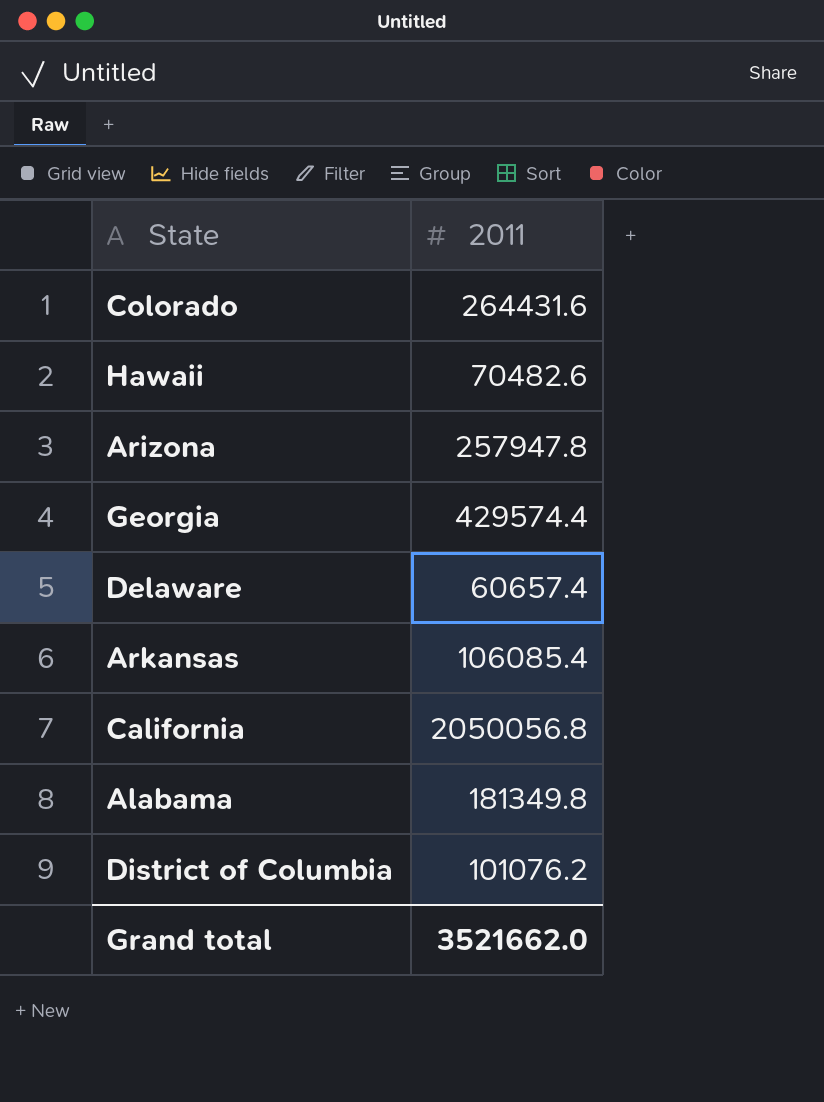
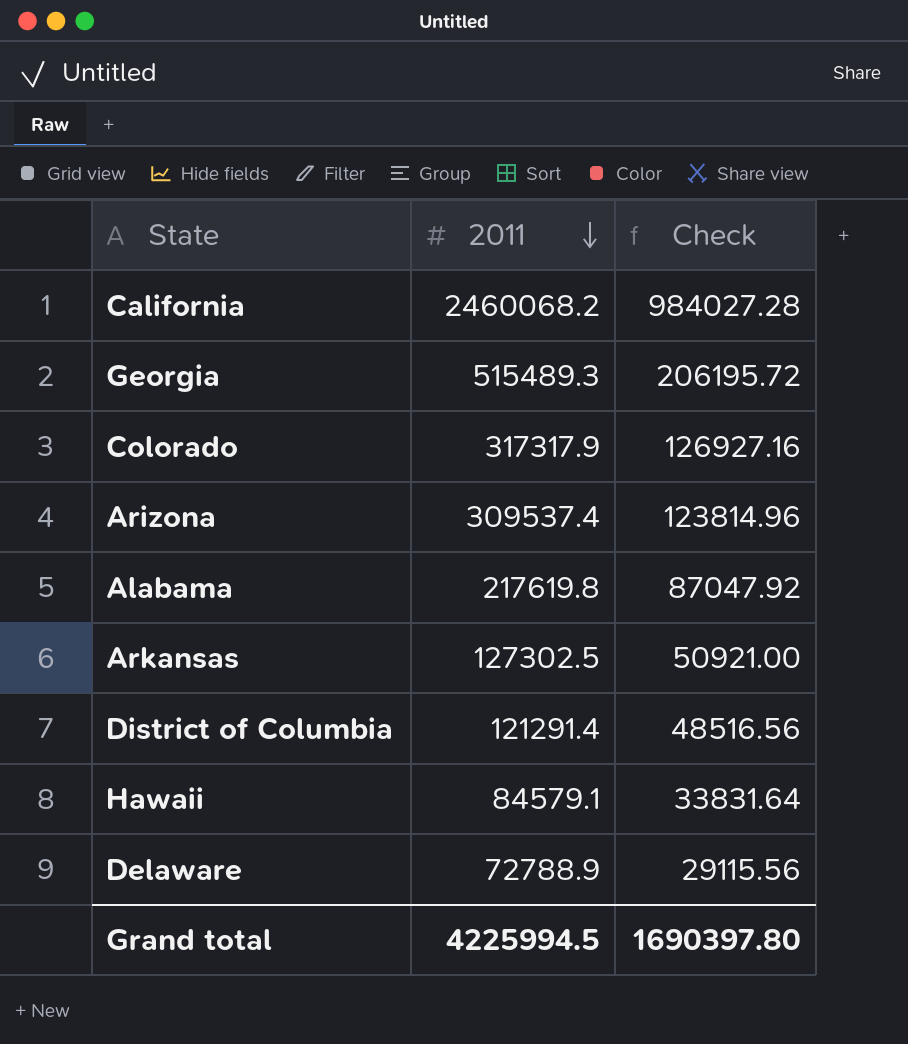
row order: none -> 2011 descending
column Check | formula: none -> [2011] * 0.4
California | 2011: 2050056.8 -> 2460068.2
Georgia | 2011: 429574.4 -> 515489.3
Colorado | 2011: 264431.6 -> 317317.9
Arizona | 2011: 257947.8 -> 309537.4
Alabama | 2011: 181349.8 -> 217619.8
Arkansas | 2011: 106085.4 -> 127302.5
District of Columbia | 2011: 101076.2 -> 121291.4
Hawaii | 2011: 70482.6 -> 84579.1
Delaware | 2011: 60657.4 -> 72788.9
Grand total | 2011: 3521662.0 -> 4225994.5

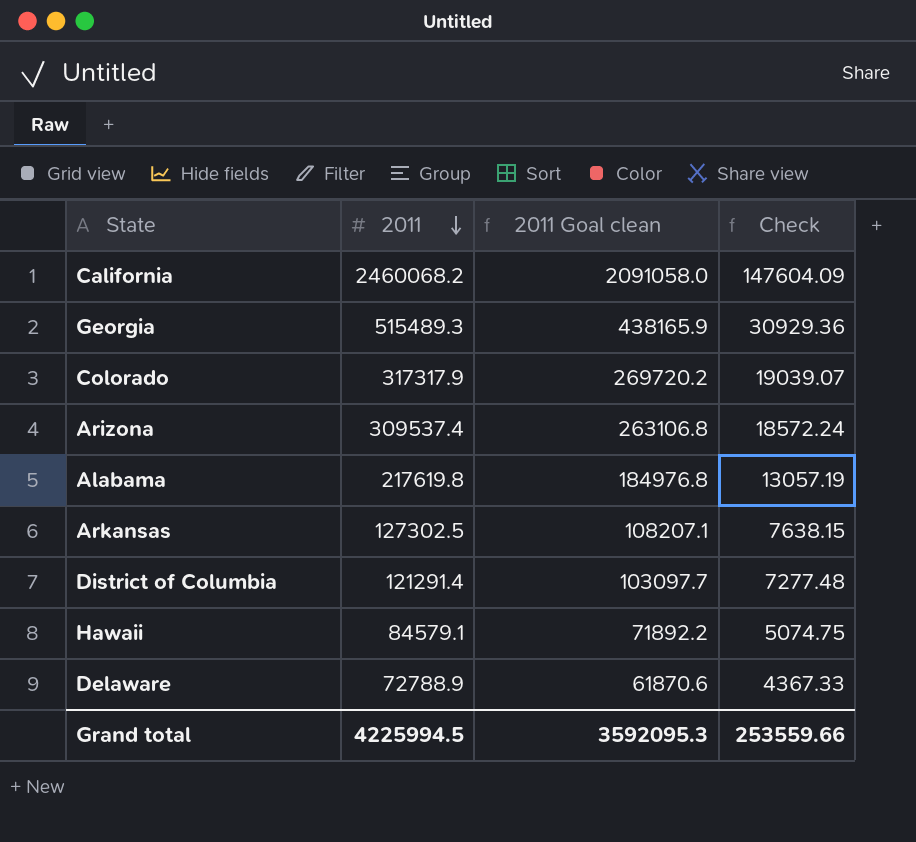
column 2011 Goal clean | formula: none -> [2011] * 0.85
column Check | formula: [2011] * 0.4 -> [2011] * 0.06
Grand total | Check: 1690397.80 -> 253559.66

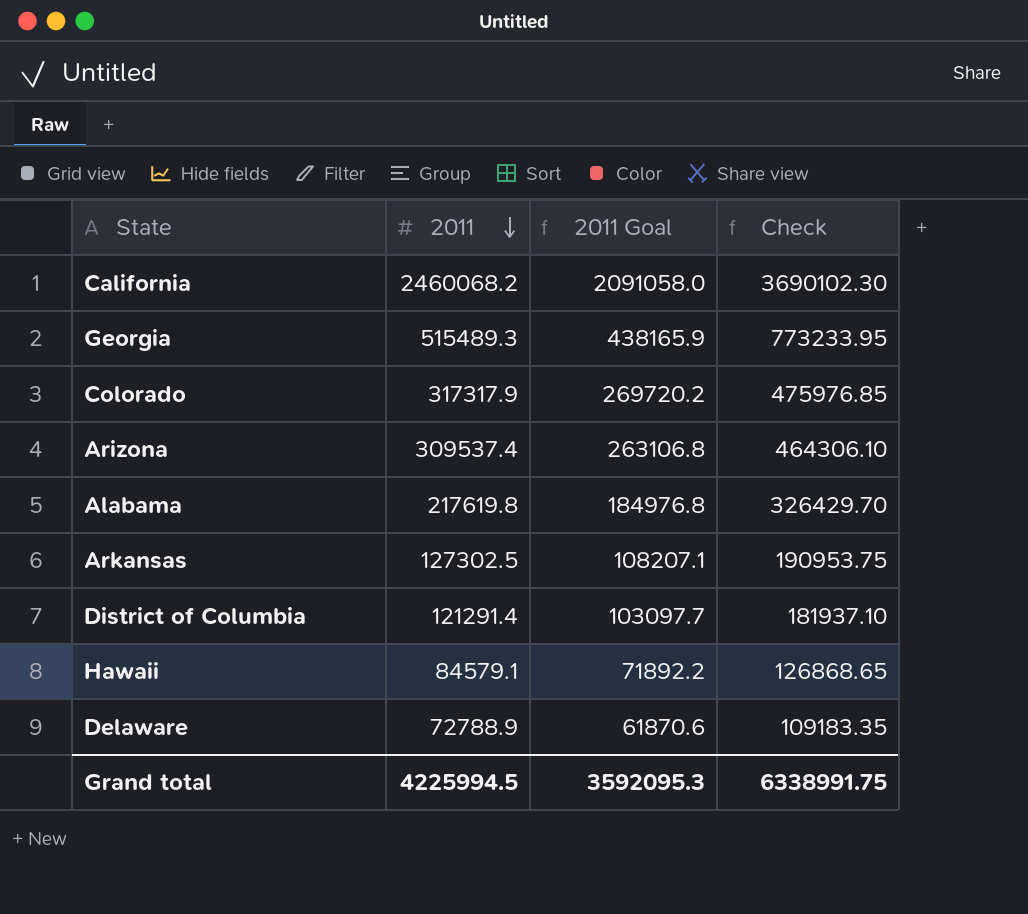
column name: 2011 Goal clean -> 2011 Goal
column Check | formula: [2011] * 0.06 -> [2011] * 1.5
Grand total | Check: 253559.66 -> 6338991.75

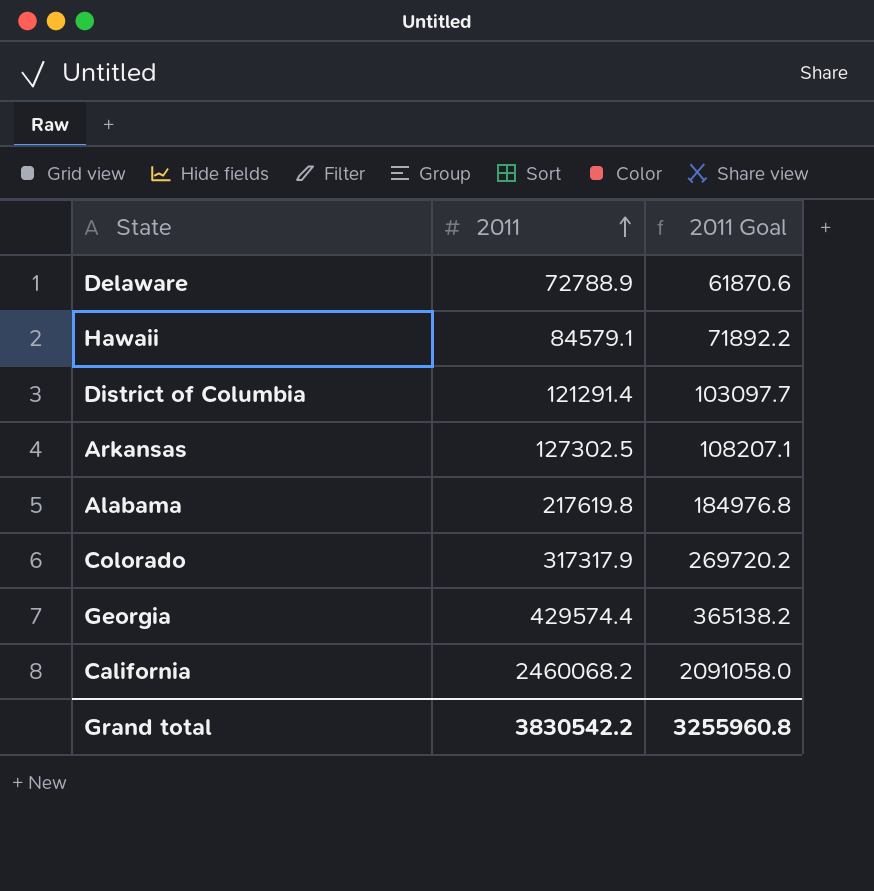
row order: 2011 descending -> 2011 ascending
column Check | formula: [2011] * 1.5 -> none
row Arizona: 309537.4 | 263106.8 | 464306.10 -> none
Georgia | 2011: 515489.3 -> 429574.4
Georgia | 2011 Goal: 438165.9 -> 365138.2
Grand total | 2011: 4225994.5 -> 3830542.2
Grand total | 2011 Goal: 3592095.3 -> 3255960.8

